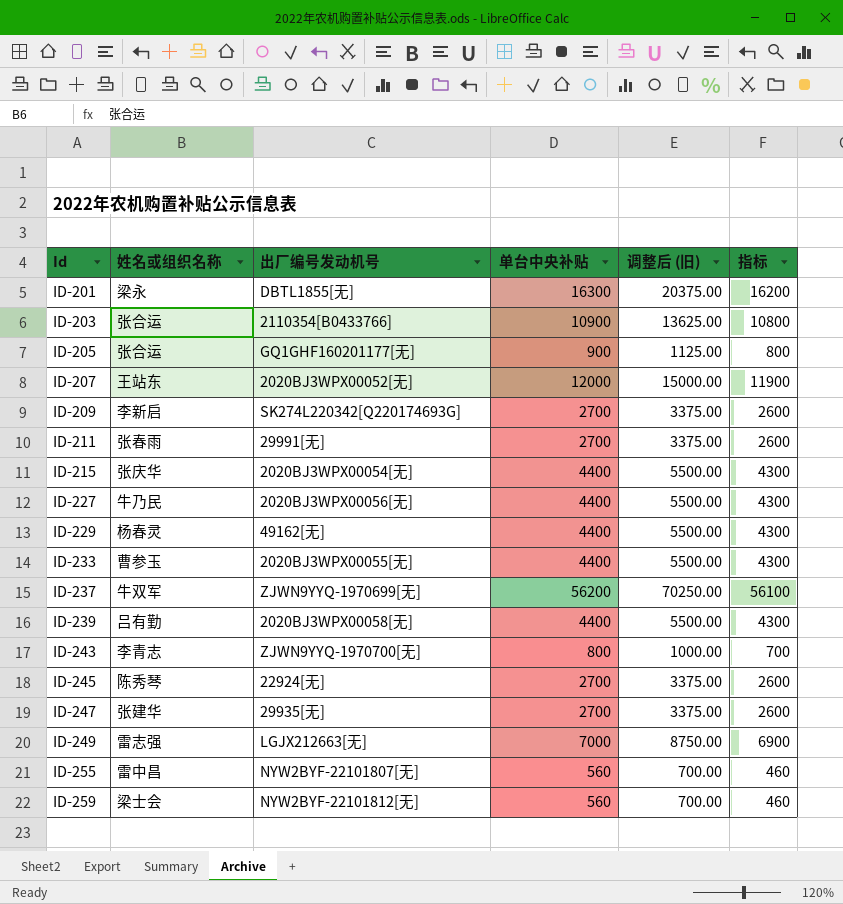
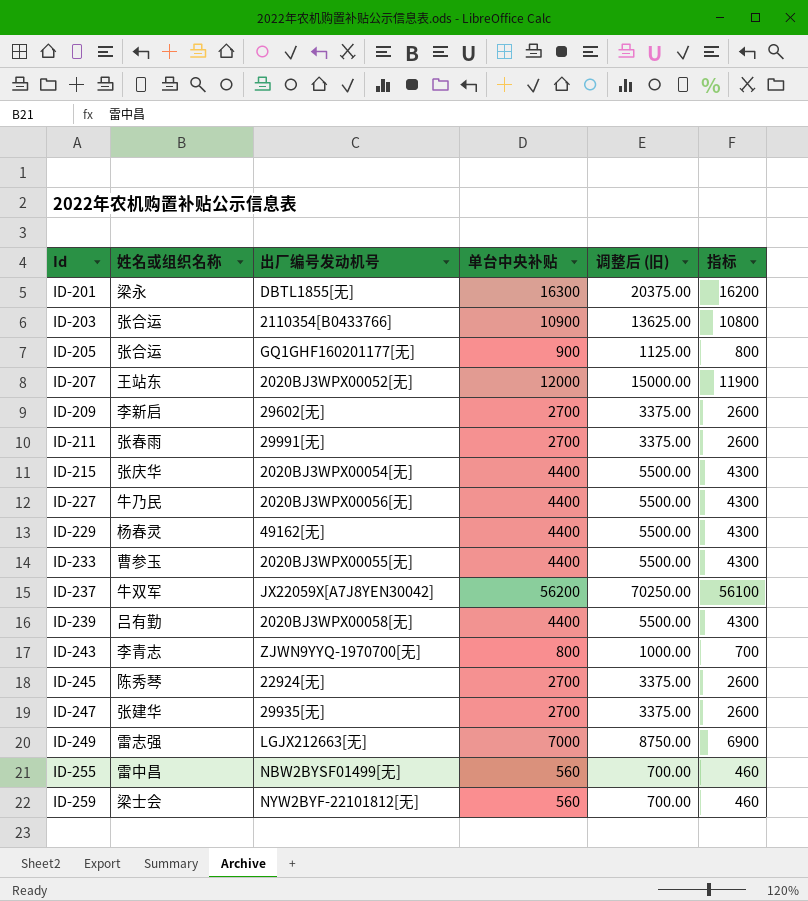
ID-209 | 出厂编号发动机号: SK274L220342[Q220174693G] -> 29602[无]
ID-237 | 出厂编号发动机号: ZJWN9YYQ-1970699[无] -> JX22059X[A7J8YEN30042]
ID-255 | 出厂编号发动机号: NYW2BYF-22101807[无] -> NBW2BYSF01499[无]

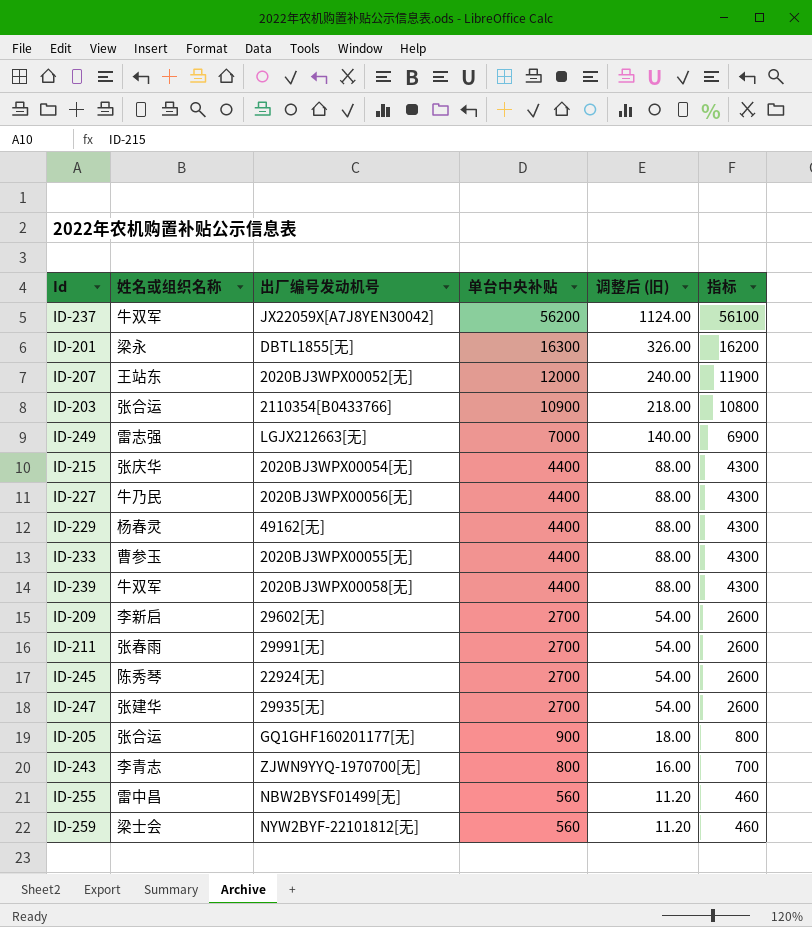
row order: Id ascending -> 单台中央补贴 descending
column 调整后 (旧) | formula: [单台中央补贴] * 1.25 -> [单台中央补贴] * 0.02
ID-239 | 姓名或组织名称: 吕有勤 -> 牛双军

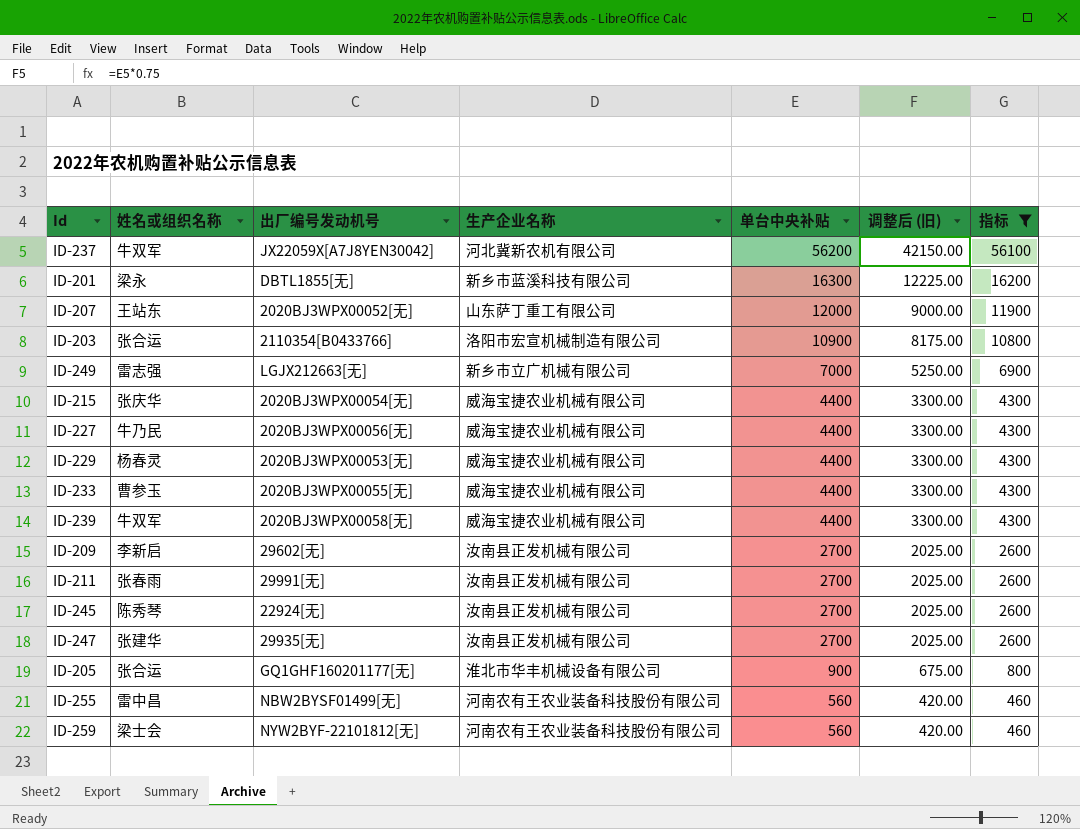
filter: none -> 指标 != 700
column 生产企业名称 | position: none -> 4
column 调整后 (旧) | formula: [单台中央补贴] * 0.02 -> [单台中央补贴] * 0.75
ID-229 | 出厂编号发动机号: 49162[无] -> 2020BJ3WPX00053[无]

